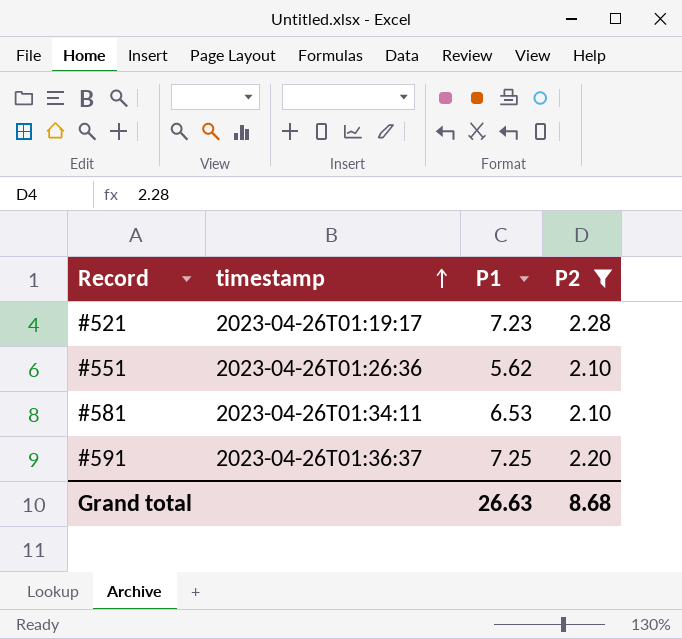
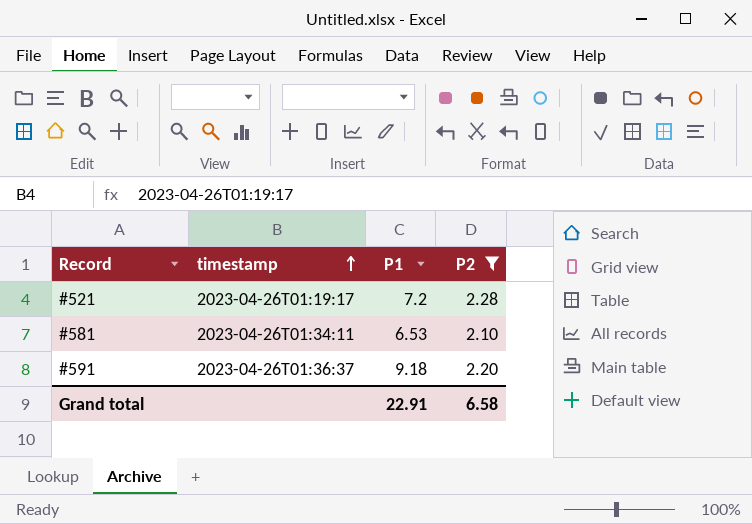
row #551: 2023-04-26T01:26:36 | 5.62 | 2.10 -> none
#521 | P1: 7.23 -> 7.2
#591 | P1: 7.25 -> 9.18
Grand total | P1: 26.63 -> 22.91
Grand total | P2: 8.68 -> 6.58

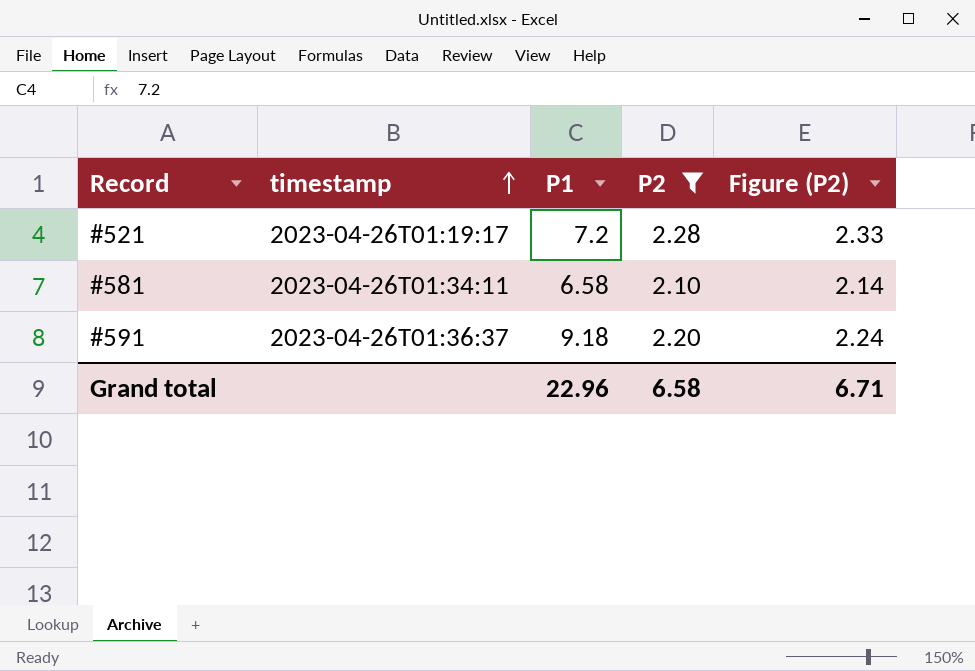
column Figure (P2) | formula: none -> [P2] * 1.02
#581 | P1: 6.53 -> 6.58
Grand total | P1: 22.91 -> 22.96

